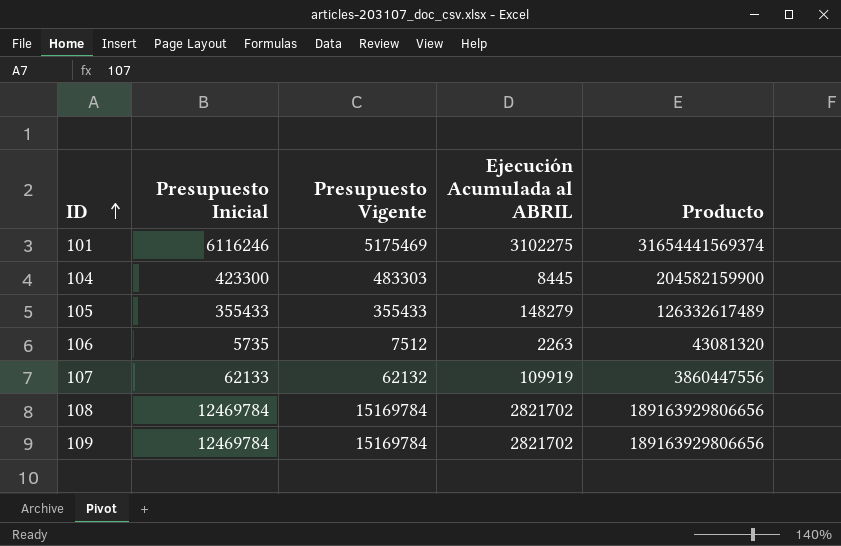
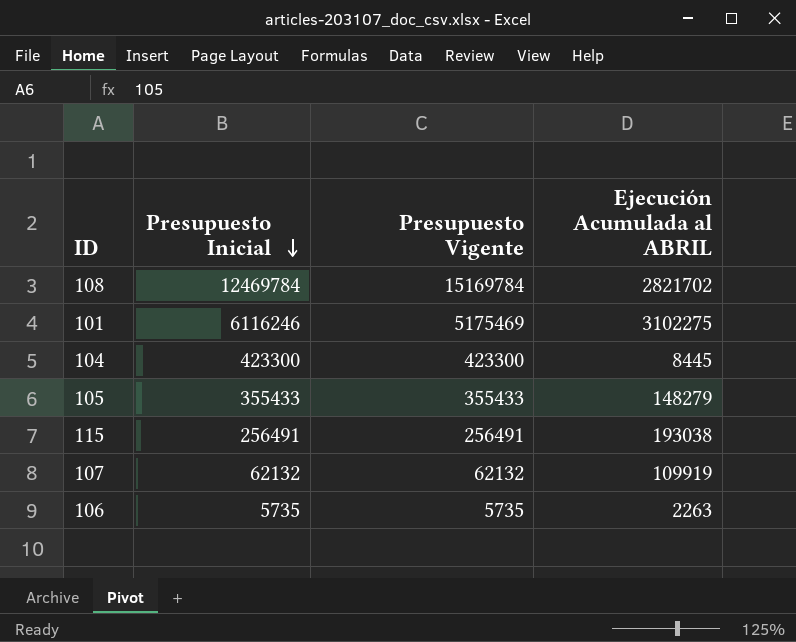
row order: ID ascending -> Presupuesto Inicial descending
column Producto | formula: [Presupuesto Inicial] * [Presupuesto Vigente] -> none
row 109: 12469784 | 15169784 | 2821702 | 189163929806656 -> none
104 | Presupuesto Vigente: 483303 -> 423300
row 115: none -> 256491 | 256491 | 193038
107 | Presupuesto Inicial: 62133 -> 62132
106 | Presupuesto Vigente: 7512 -> 5735

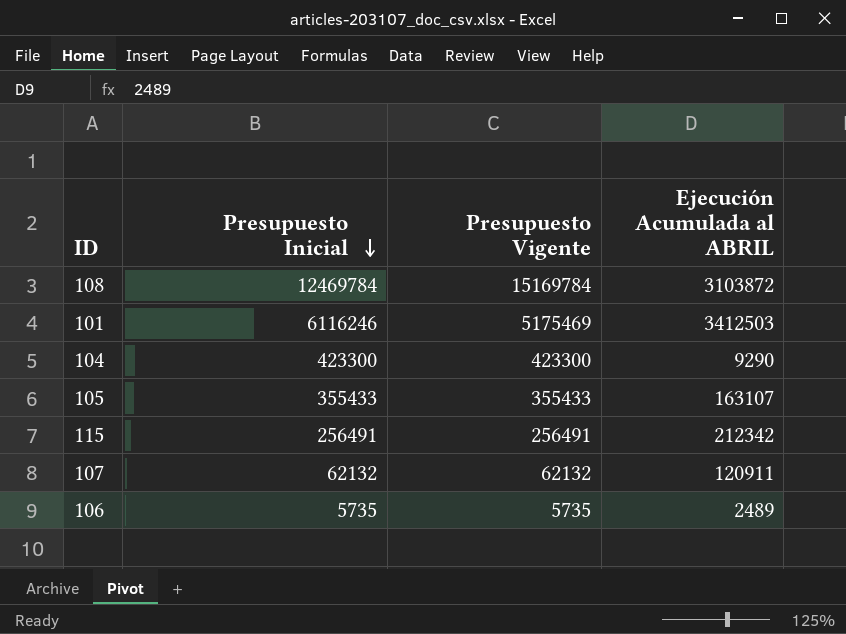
108 | Ejecución Acumulada al ABRIL: 2821702 -> 3103872
101 | Ejecución Acumulada al ABRIL: 3102275 -> 3412503
104 | Ejecución Acumulada al ABRIL: 8445 -> 9290
105 | Ejecución Acumulada al ABRIL: 148279 -> 163107
115 | Ejecución Acumulada al ABRIL: 193038 -> 212342
107 | Ejecución Acumulada al ABRIL: 109919 -> 120911
106 | Ejecución Acumulada al ABRIL: 2263 -> 2489

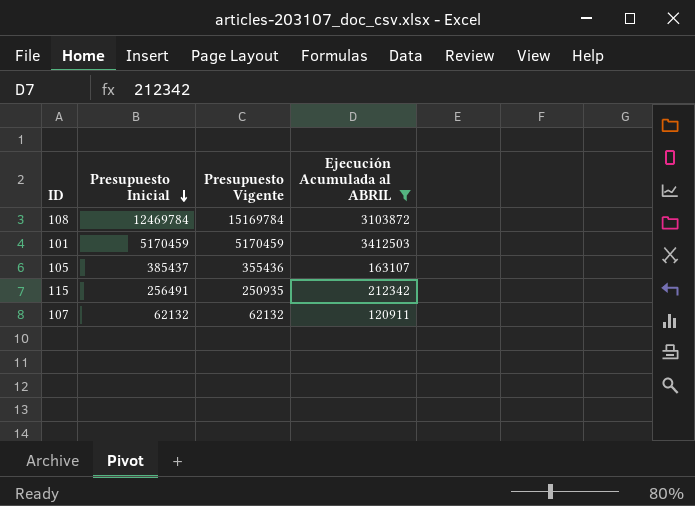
filter: none -> Ejecución Acumulada al ABRIL >= 120911
101 | Presupuesto Inicial: 6116246 -> 5170459
101 | Presupuesto Vigente: 5175469 -> 5170459
105 | Presupuesto Inicial: 355433 -> 385437
105 | Presupuesto Vigente: 355433 -> 355436
115 | Presupuesto Vigente: 256491 -> 250935

